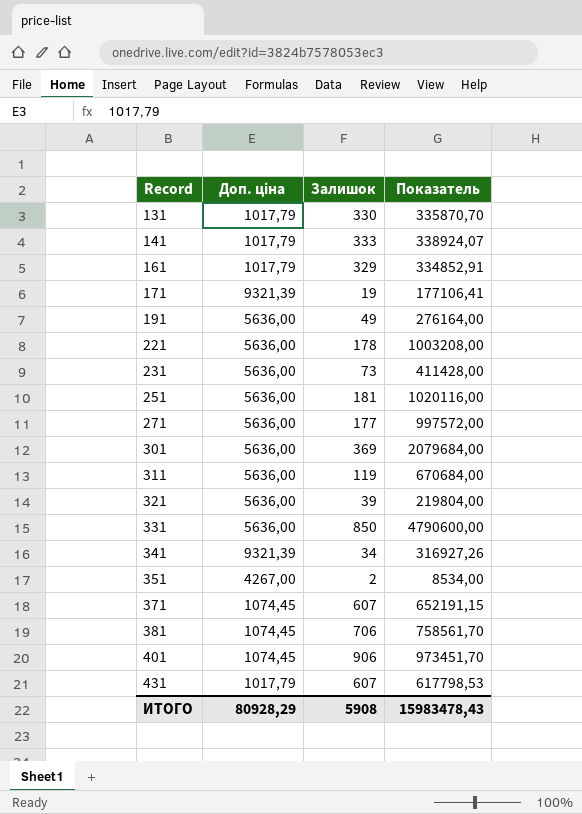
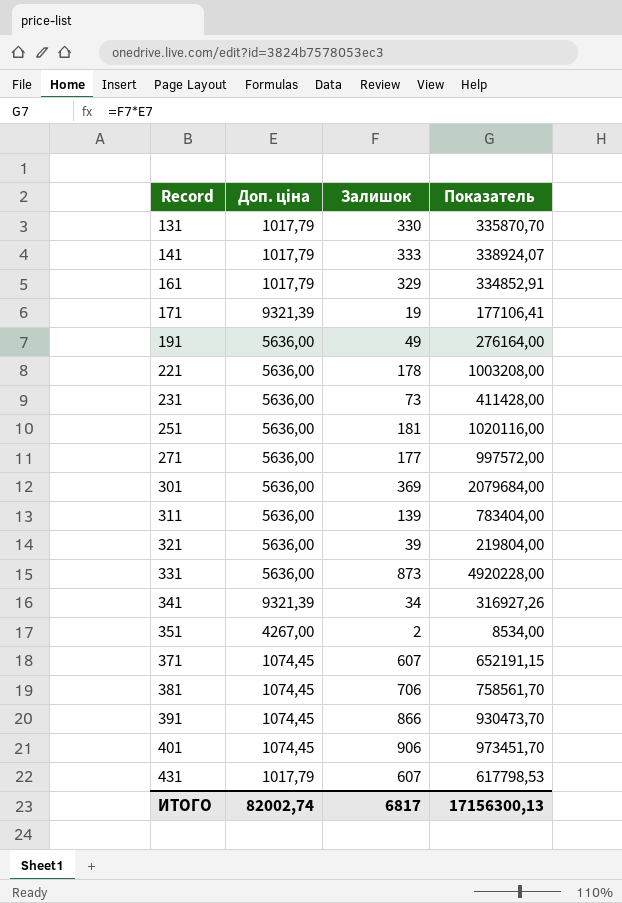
311 | Залишок: 119 -> 139
311 | Показатель: 670684,00 -> 783404,00
331 | Залишок: 850 -> 873
331 | Показатель: 4790600,00 -> 4920228,00
row 391: none -> 1074,45 | 866 | 930473,70
ИТОГО | Доп. ціна: 80928,29 -> 82002,74
ИТОГО | Залишок: 5908 -> 6817
ИТОГО | Показатель: 15983478,43 -> 17156300,13

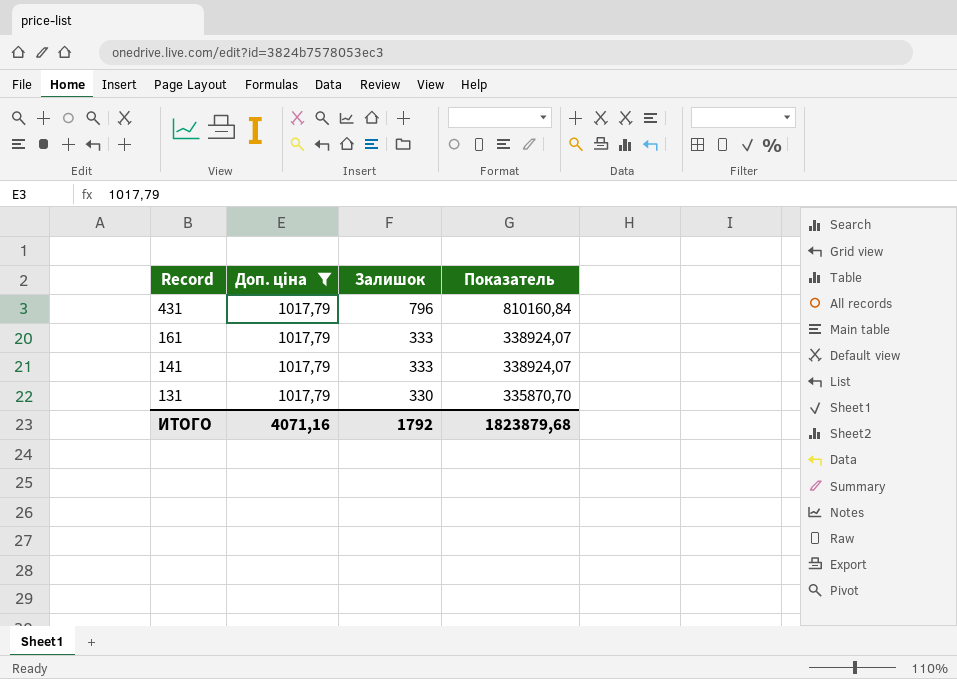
filter: none -> Доп. ціна = 1017,79
row order: Record ascending -> Record descending
431 | Залишок: 607 -> 796
431 | Показатель: 617798,53 -> 810160,84
161 | Залишок: 329 -> 333
161 | Показатель: 334852,91 -> 338924,07
ИТОГО | Доп. ціна: 82002,74 -> 4071,16
ИТОГО | Залишок: 6817 -> 1792
ИТОГО | Показатель: 17156300,13 -> 1823879,68

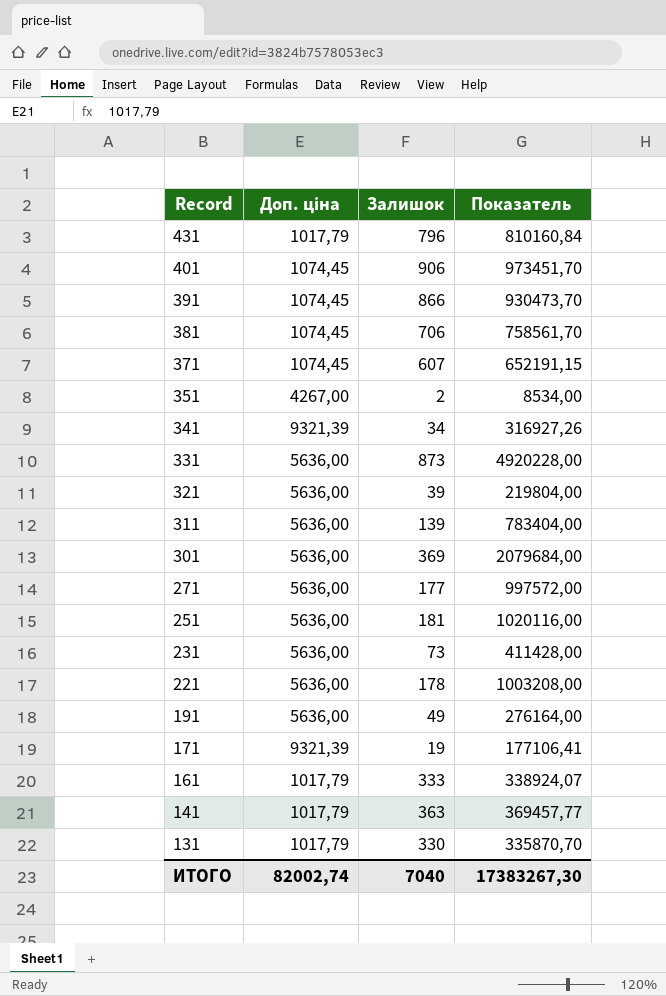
filter: Доп. ціна = 1017,79 -> none
141 | Залишок: 333 -> 363
141 | Показатель: 338924,07 -> 369457,77
ИТОГО | Доп. ціна: 4071,16 -> 82002,74
ИТОГО | Залишок: 1792 -> 7040
ИТОГО | Показатель: 1823879,68 -> 17383267,30

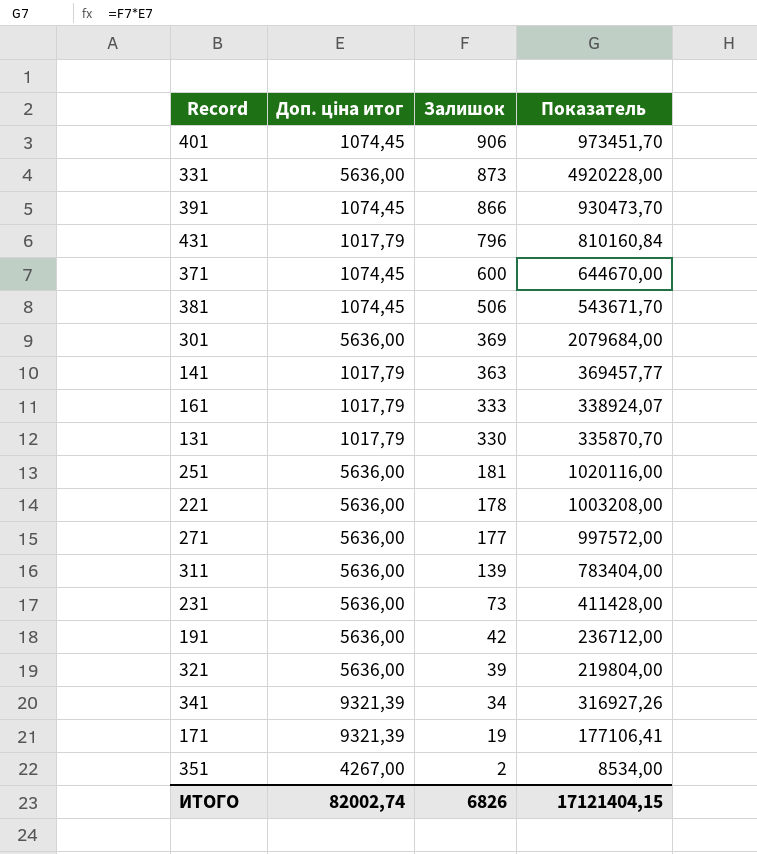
row order: Record descending -> Залишок descending
column name: Доп. ціна -> Доп. ціна итог
371 | Залишок: 607 -> 600
371 | Показатель: 652191,15 -> 644670,00
381 | Залишок: 706 -> 506
381 | Показатель: 758561,70 -> 543671,70
191 | Залишок: 49 -> 42
191 | Показатель: 276164,00 -> 236712,00
ИТОГО | Залишок: 7040 -> 6826
ИТОГО | Показатель: 17383267,30 -> 17121404,15

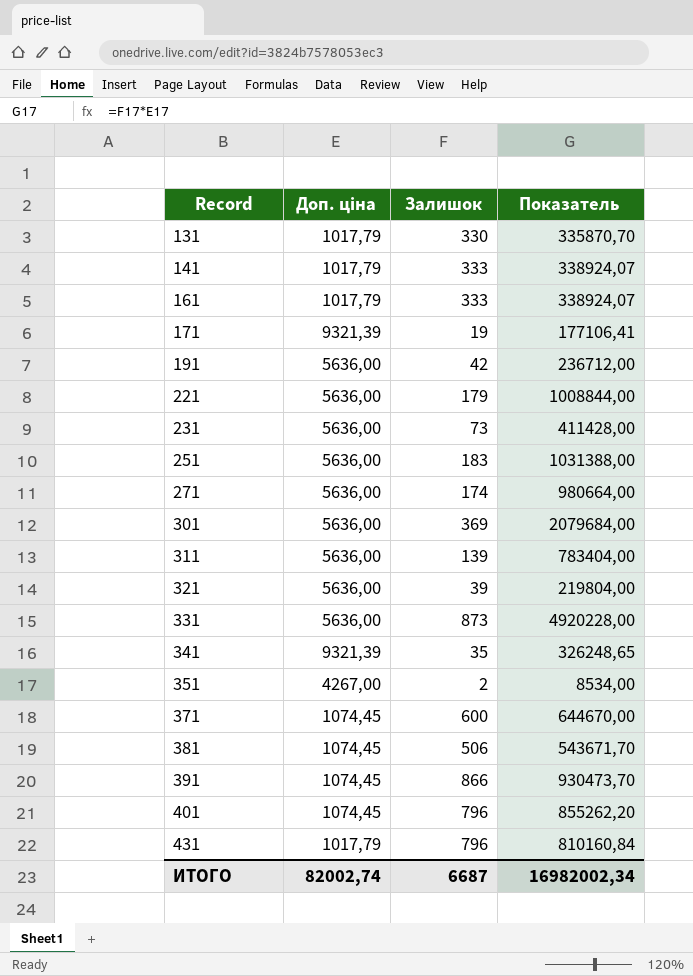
row order: Залишок descending -> Record ascending
column name: Доп. ціна итог -> Доп. ціна
141 | Залишок: 363 -> 333
141 | Показатель: 369457,77 -> 338924,07
221 | Залишок: 178 -> 179
221 | Показатель: 1003208,00 -> 1008844,00
251 | Залишок: 181 -> 183
251 | Показатель: 1020116,00 -> 1031388,00
271 | Залишок: 177 -> 174
271 | Показатель: 997572,00 -> 980664,00
341 | Залишок: 34 -> 35
341 | Показатель: 316927,26 -> 326248,65
401 | Залишок: 906 -> 796
401 | Показатель: 973451,70 -> 855262,20
ИТОГО | Залишок: 6826 -> 6687
ИТОГО | Показатель: 17121404,15 -> 16982002,34

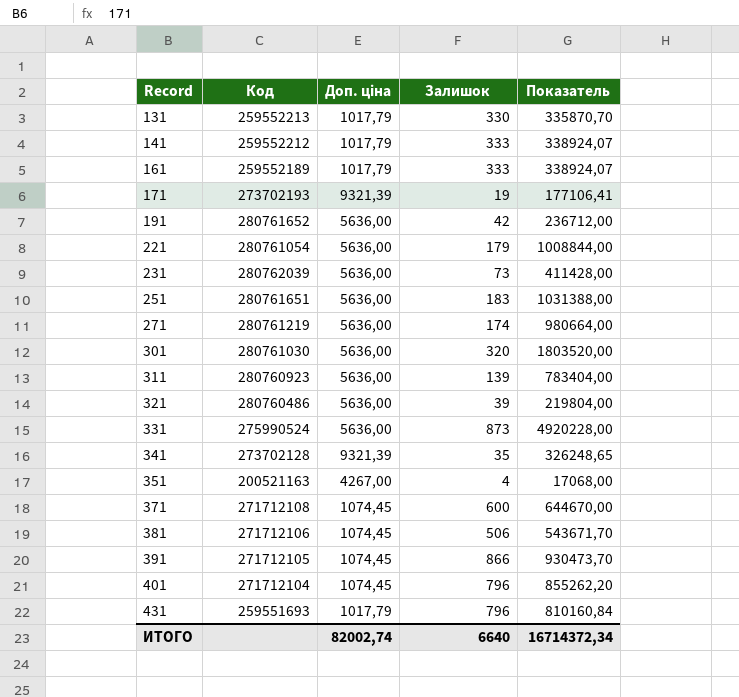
column Код | position: none -> 2
301 | Залишок: 369 -> 320
301 | Показатель: 2079684,00 -> 1803520,00
351 | Залишок: 2 -> 4
351 | Показатель: 8534,00 -> 17068,00
ИТОГО | Залишок: 6687 -> 6640
ИТОГО | Показатель: 16982002,34 -> 16714372,34

